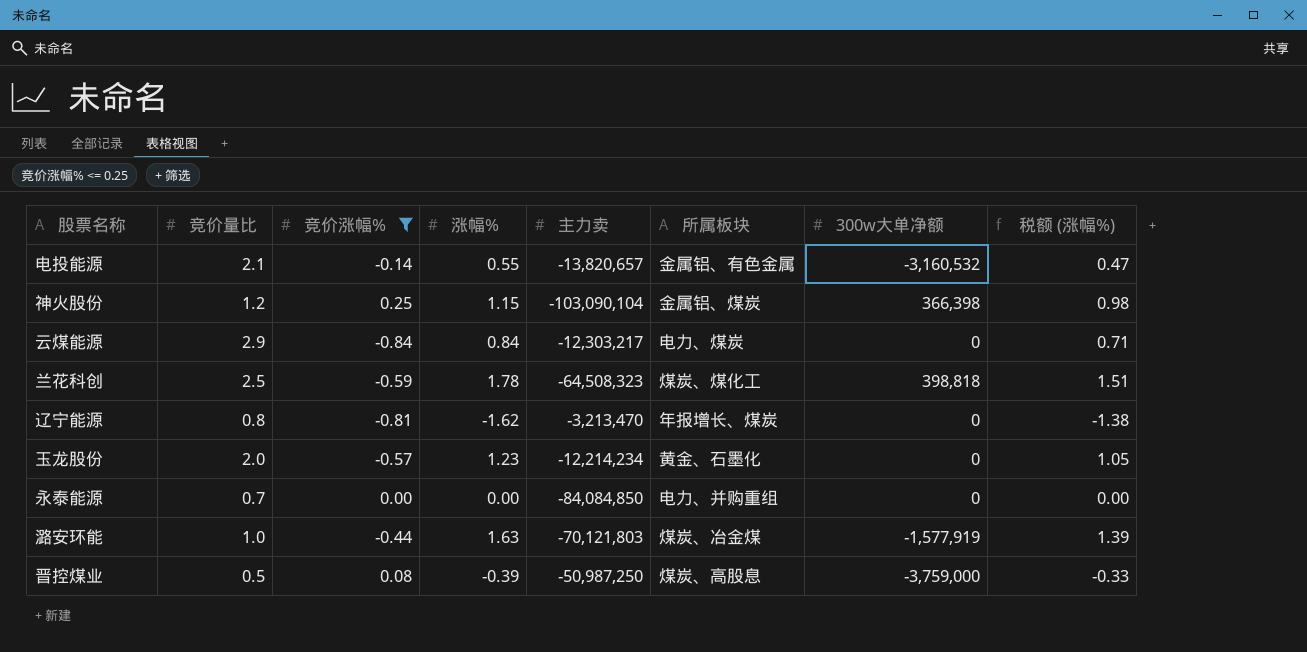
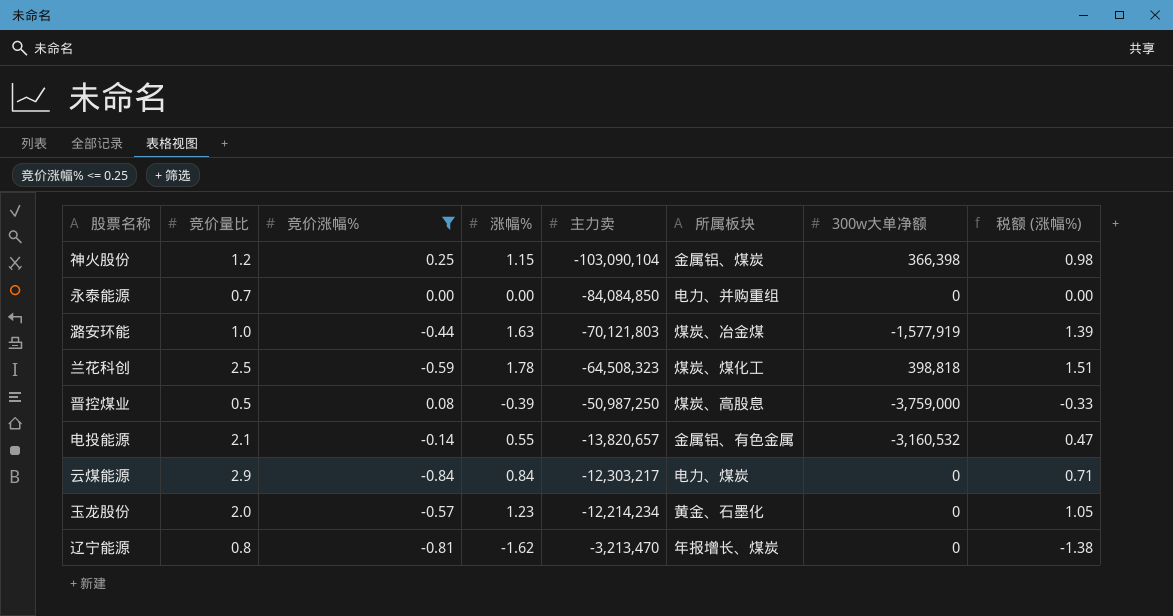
row order: none -> 主力卖 ascending

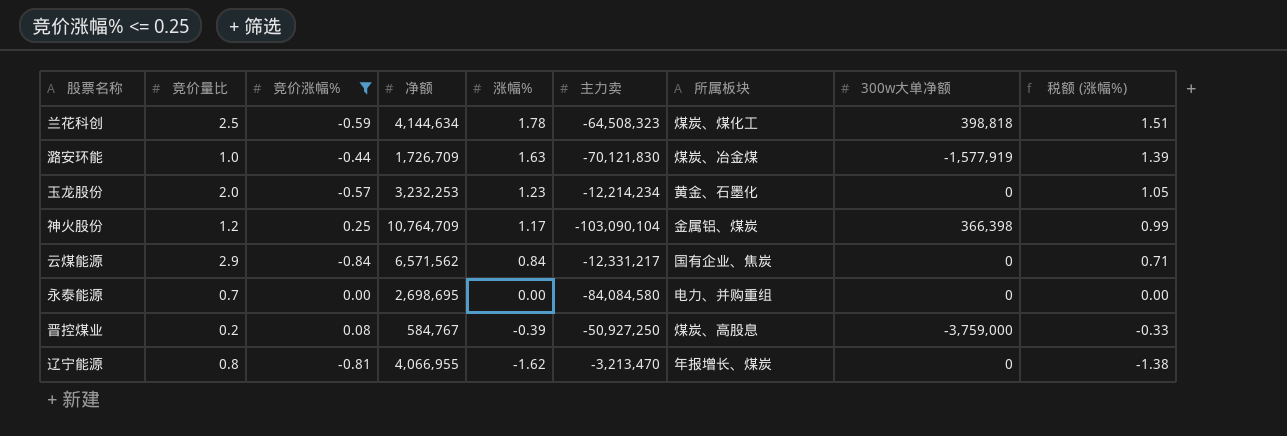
row order: 主力卖 ascending -> 涨幅% descending
column 净额 | position: none -> 4
row 电投能源: 2.1 | -0.14 | 0.55 | -13,820,657 | 金属铝、有色金属 | -3,160,532 | 0.47 -> none
潞安环能 | 主力卖: -70,121,803 -> -70,121,830
神火股份 | 涨幅%: 1.15 -> 1.17
神火股份 | 税额 (涨幅%): 0.98 -> 0.99
云煤能源 | 主力卖: -12,303,217 -> -12,331,217
云煤能源 | 所属板块: 电力、煤炭 -> 国有企业、焦炭
永泰能源 | 主力卖: -84,084,850 -> -84,084,580
晋控煤业 | 竞价量比: 0.5 -> 0.2
晋控煤业 | 主力卖: -50,987,250 -> -50,927,250

